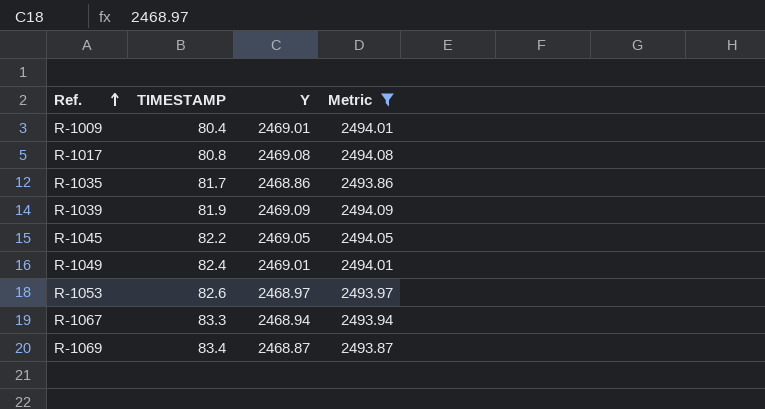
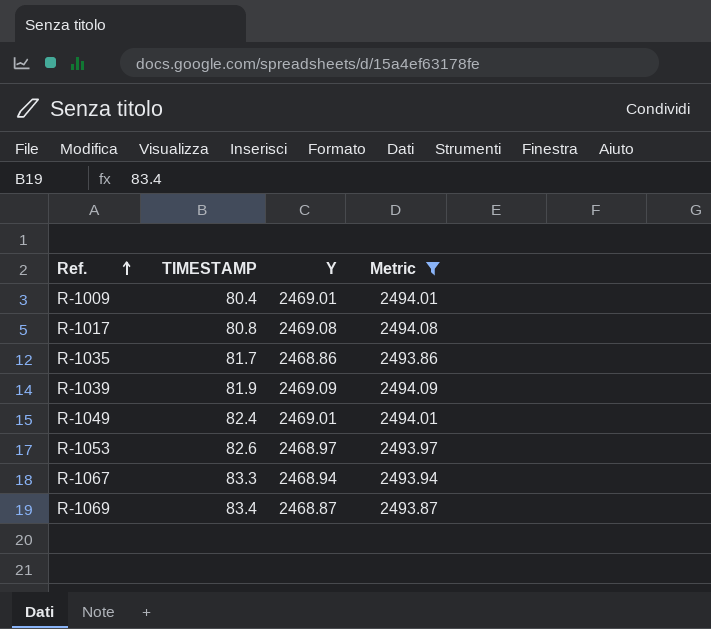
row R-1045: 82.2 | 2469.05 | 2494.05 -> none

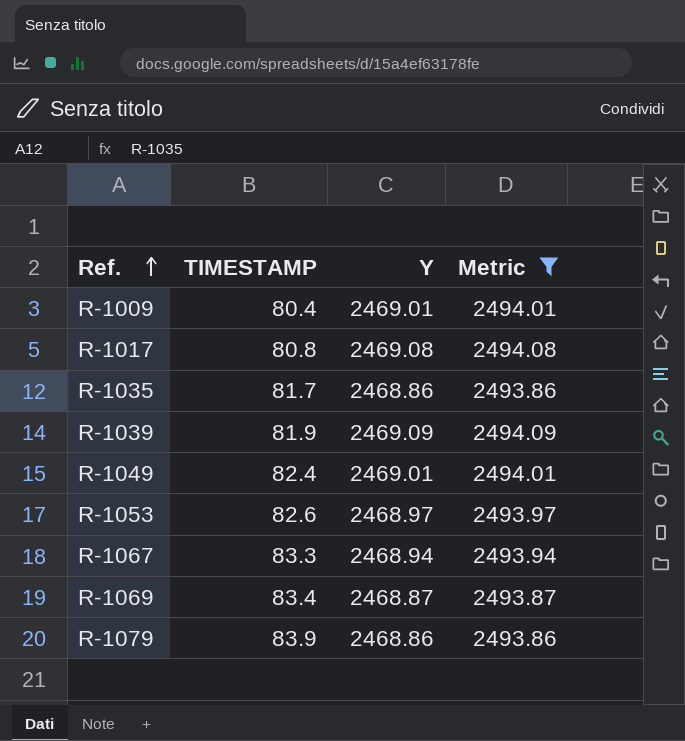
row R-1079: none -> 83.9 | 2468.86 | 2493.86

